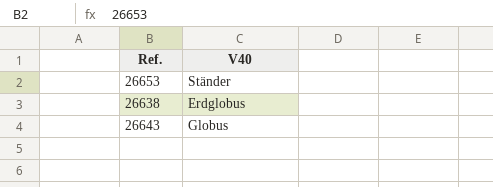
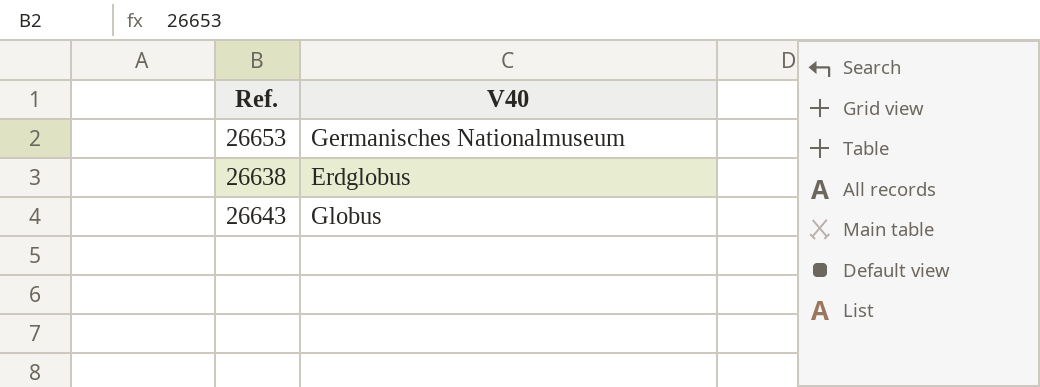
26653 | V40: Ständer -> Germanisches Nationalmuseum

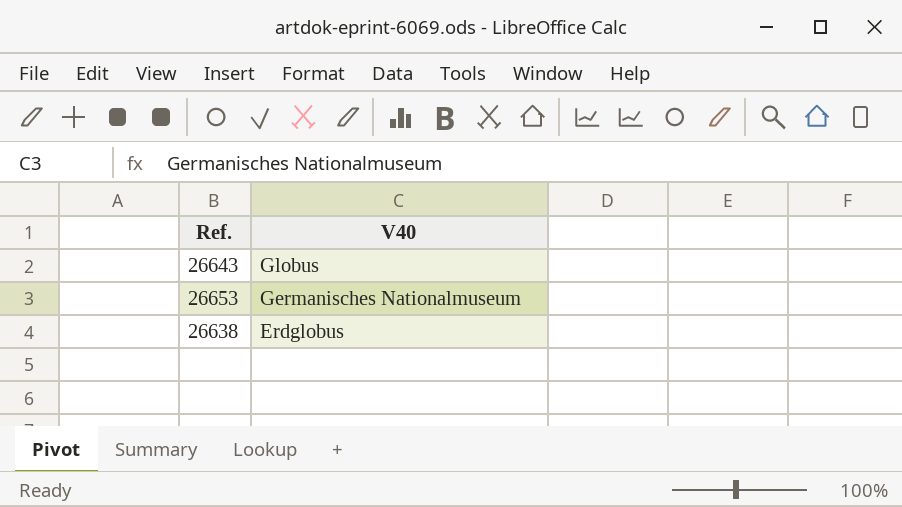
row order: none -> V40 descending

